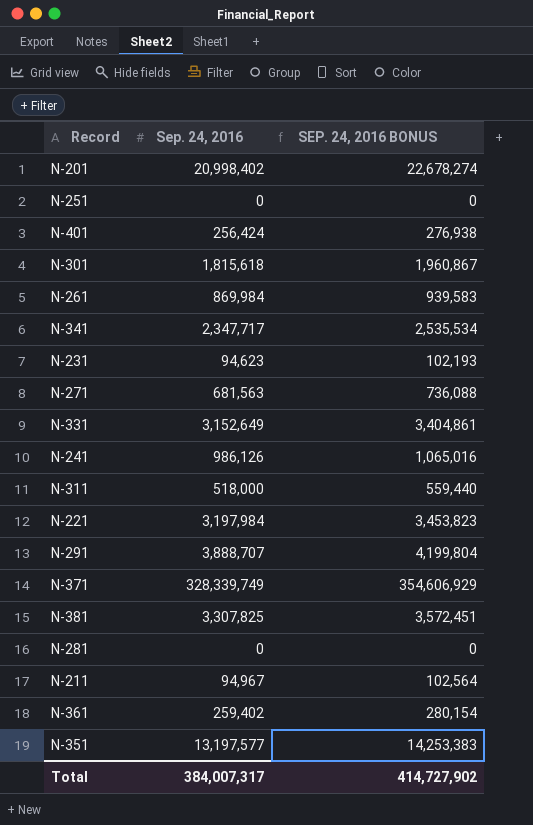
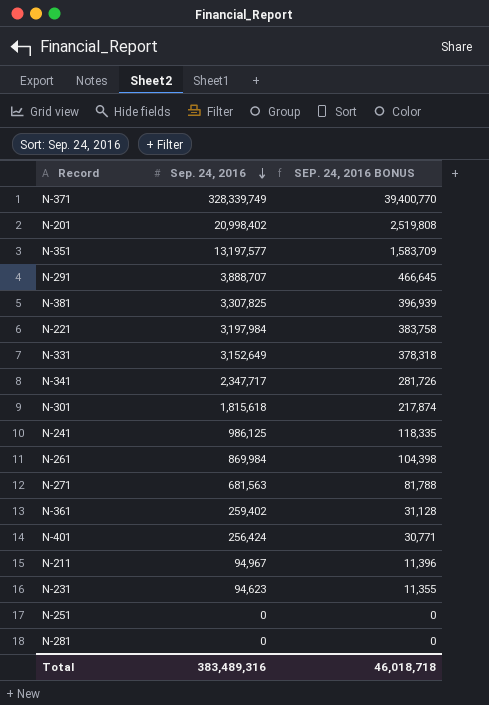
row order: none -> Sep. 24, 2016 descending
column SEP. 24, 2016 BONUS | formula: [Sep. 24, 2016] * 1.08 -> [Sep. 24, 2016] * 0.12
row N-311: 518,000 | 559,440 -> none
N-241 | Sep. 24, 2016: 986,126 -> 986,125
Total | Sep. 24, 2016: 384,007,317 -> 383,489,316
Total | SEP. 24, 2016 BONUS: 414,727,902 -> 46,018,718

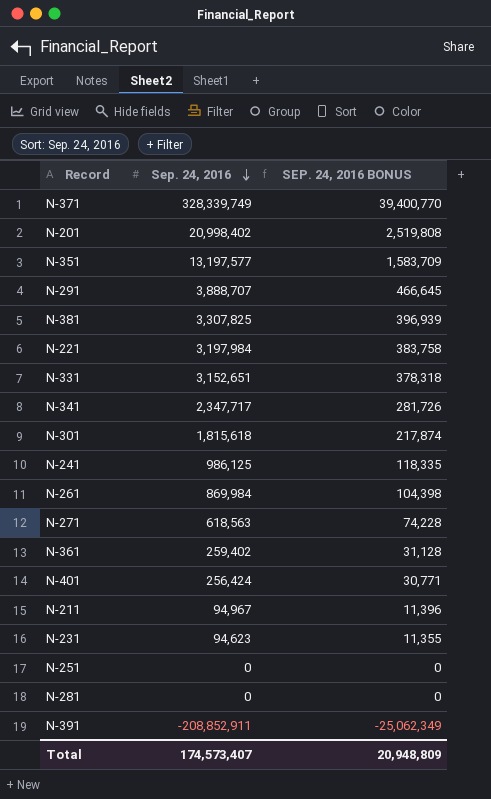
N-331 | Sep. 24, 2016: 3,152,649 -> 3,152,651
N-271 | Sep. 24, 2016: 681,563 -> 618,563
N-271 | SEP. 24, 2016 BONUS: 81,788 -> 74,228
row N-391: none -> -208,852,911 | -25,062,349
Total | Sep. 24, 2016: 383,489,316 -> 174,573,407
Total | SEP. 24, 2016 BONUS: 46,018,718 -> 20,948,809

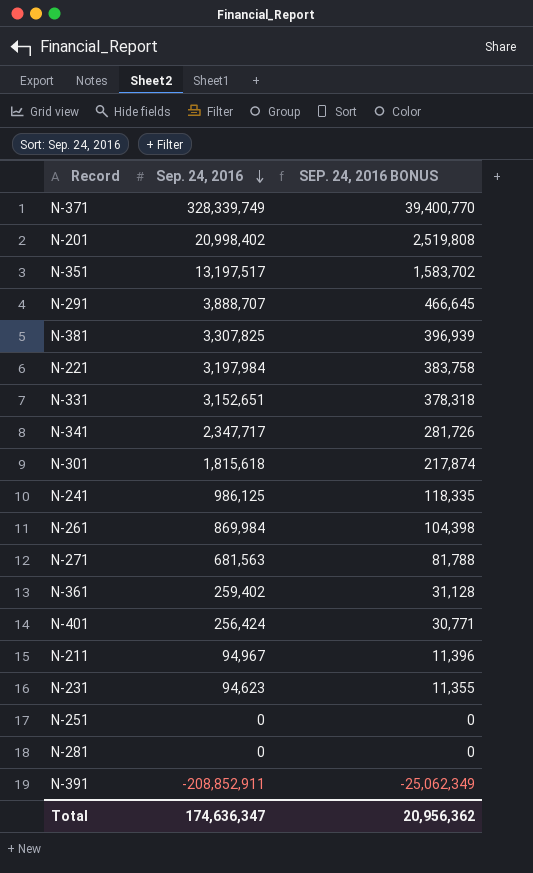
N-351 | Sep. 24, 2016: 13,197,577 -> 13,197,517
N-351 | SEP. 24, 2016 BONUS: 1,583,709 -> 1,583,702
N-271 | Sep. 24, 2016: 618,563 -> 681,563
N-271 | SEP. 24, 2016 BONUS: 74,228 -> 81,788
Total | Sep. 24, 2016: 174,573,407 -> 174,636,347
Total | SEP. 24, 2016 BONUS: 20,948,809 -> 20,956,362

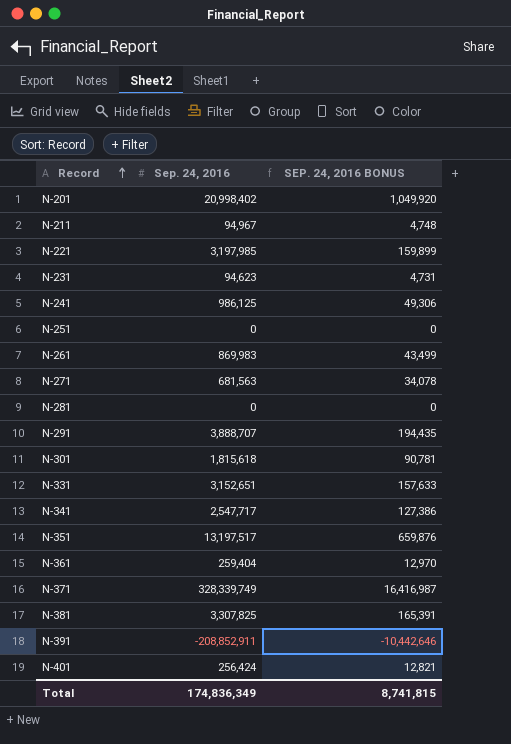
row order: Sep. 24, 2016 descending -> Record ascending
column SEP. 24, 2016 BONUS | formula: [Sep. 24, 2016] * 0.12 -> [Sep. 24, 2016] * 0.05
N-221 | Sep. 24, 2016: 3,197,984 -> 3,197,985
N-261 | Sep. 24, 2016: 869,984 -> 869,983
N-341 | Sep. 24, 2016: 2,347,717 -> 2,547,717
N-361 | Sep. 24, 2016: 259,402 -> 259,404
Total | Sep. 24, 2016: 174,636,347 -> 174,836,349
Total | SEP. 24, 2016 BONUS: 20,956,362 -> 8,741,815

